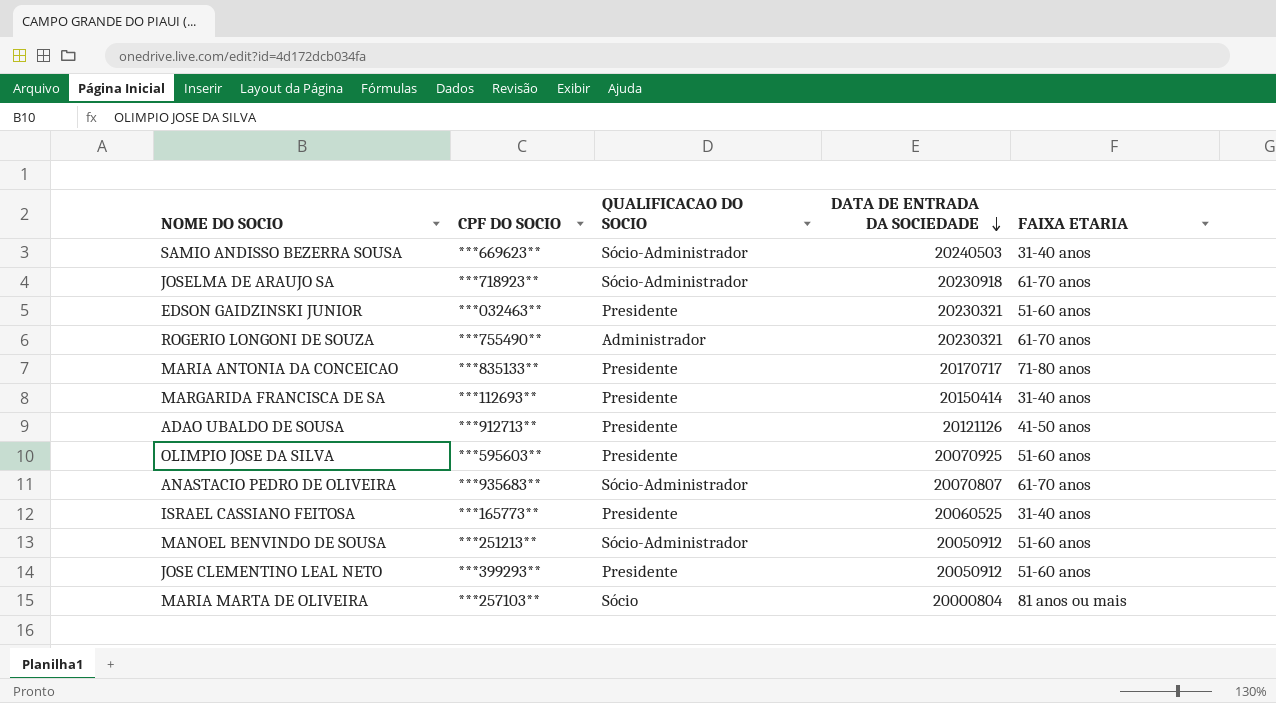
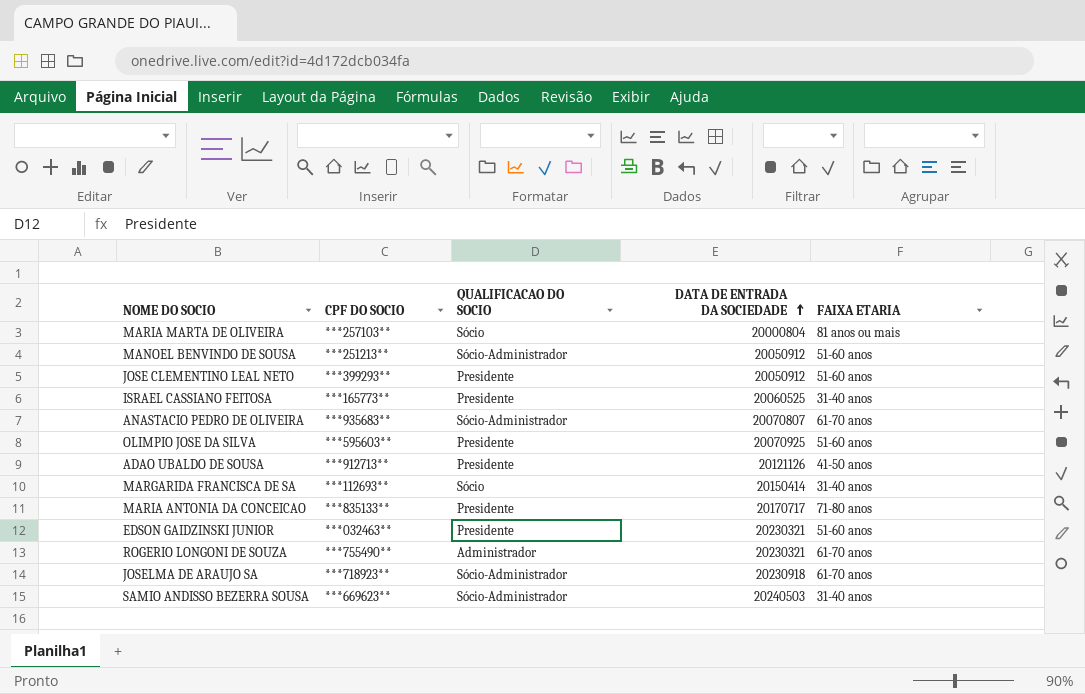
row order: DATA DE ENTRADA DA SOCIEDADE descending -> DATA DE ENTRADA DA SOCIEDADE ascending
MARGARIDA FRANCISCA DE SA | QUALIFICACAO DO SOCIO: Presidente -> Sócio

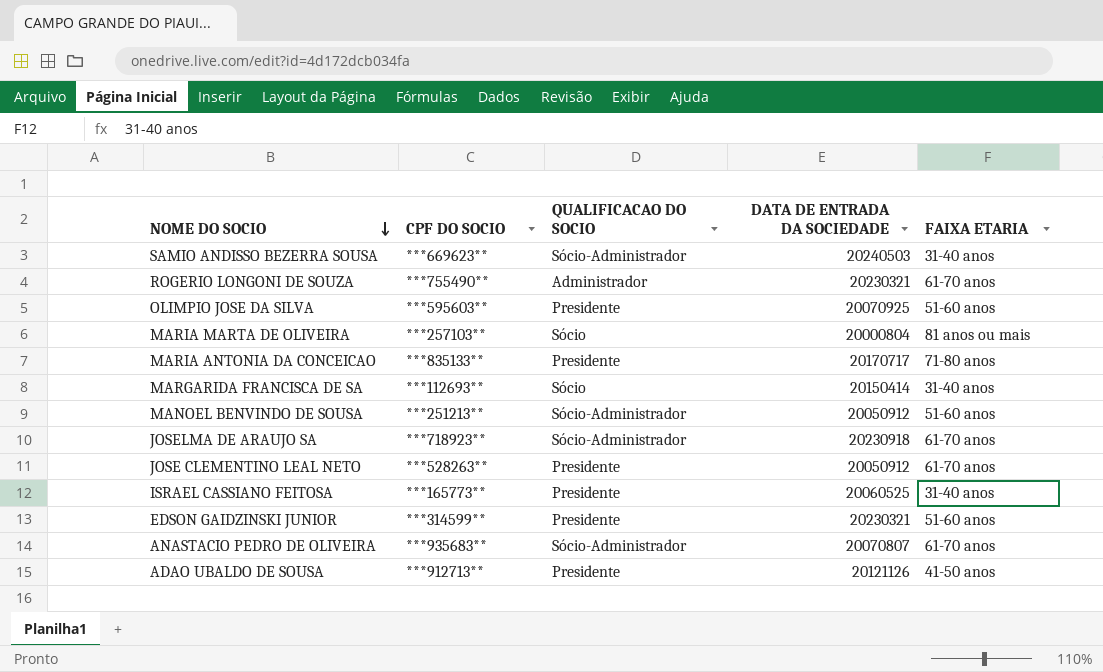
row order: DATA DE ENTRADA DA SOCIEDADE ascending -> NOME DO SOCIO descending
JOSE CLEMENTINO LEAL NETO | CPF DO SOCIO: ***399293** -> ***528263**
JOSE CLEMENTINO LEAL NETO | FAIXA ETARIA: 51-60 anos -> 61-70 anos
EDSON GAIDZINSKI JUNIOR | CPF DO SOCIO: ***032463** -> ***314599**

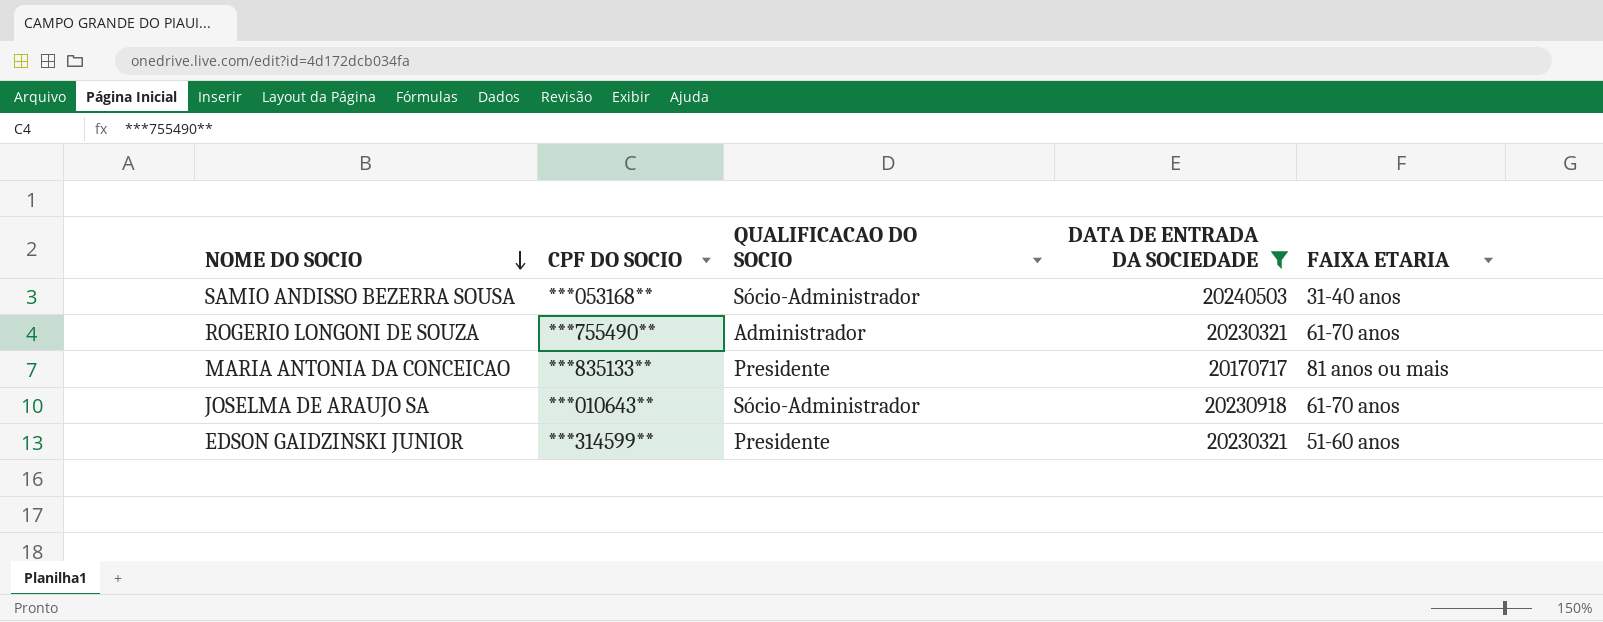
filter: none -> DATA DE ENTRADA DA SOCIEDADE >= 20170717
SAMIO ANDISSO BEZERRA SOUSA | CPF DO SOCIO: ***669623** -> ***053168**
MARIA ANTONIA DA CONCEICAO | FAIXA ETARIA: 71-80 anos -> 81 anos ou mais
JOSELMA DE ARAUJO SA | CPF DO SOCIO: ***718923** -> ***010643**

